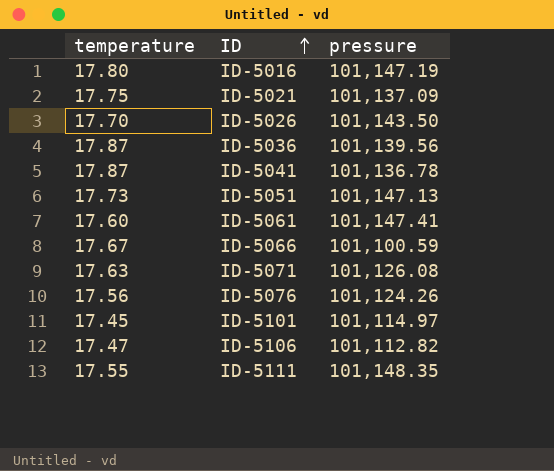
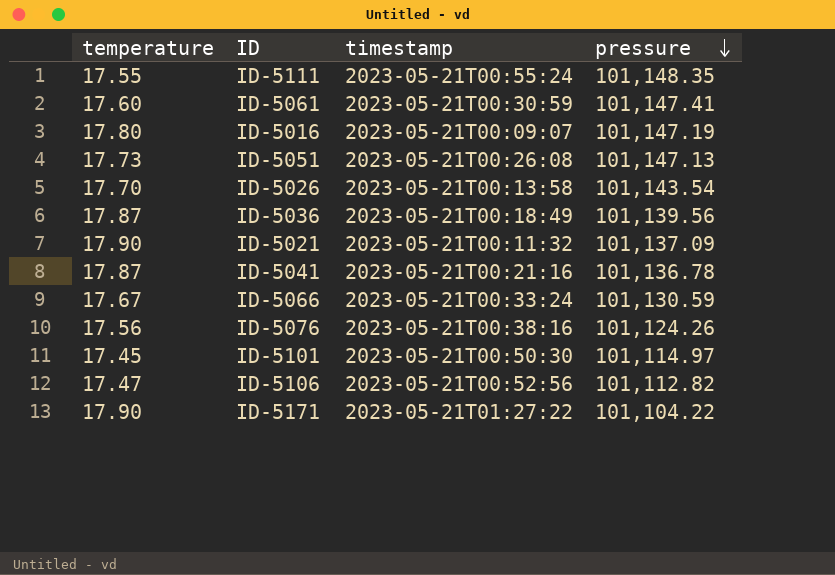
row order: ID ascending -> pressure descending
column timestamp | position: none -> 3
row ID-5071: 17.63 | 101,126.08 -> none
ID-5026 | pressure: 101,143.50 -> 101,143.54
ID-5021 | temperature: 17.75 -> 17.90
ID-5066 | pressure: 101,100.59 -> 101,130.59
row ID-5171: none -> 17.90 | 2023-05-21T01:27:22 | 101,104.22

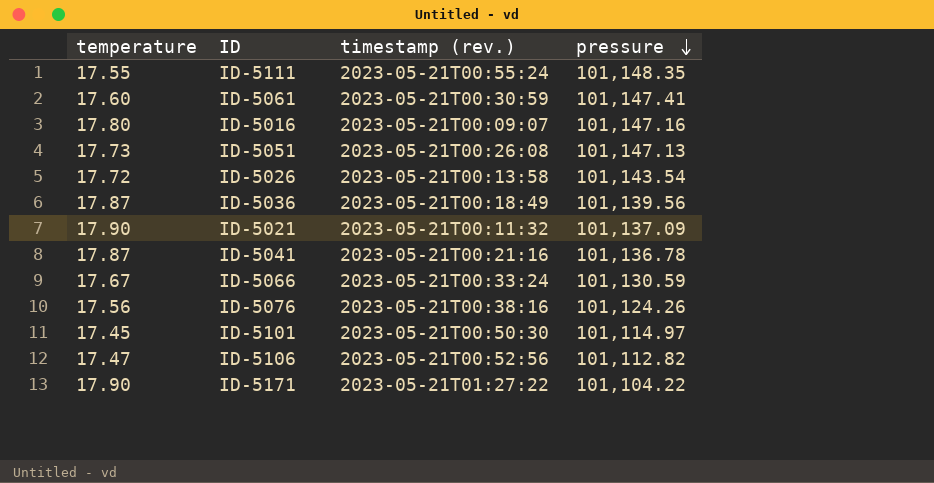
column name: timestamp -> timestamp (rev.)
ID-5016 | pressure: 101,147.19 -> 101,147.16
ID-5026 | temperature: 17.70 -> 17.72

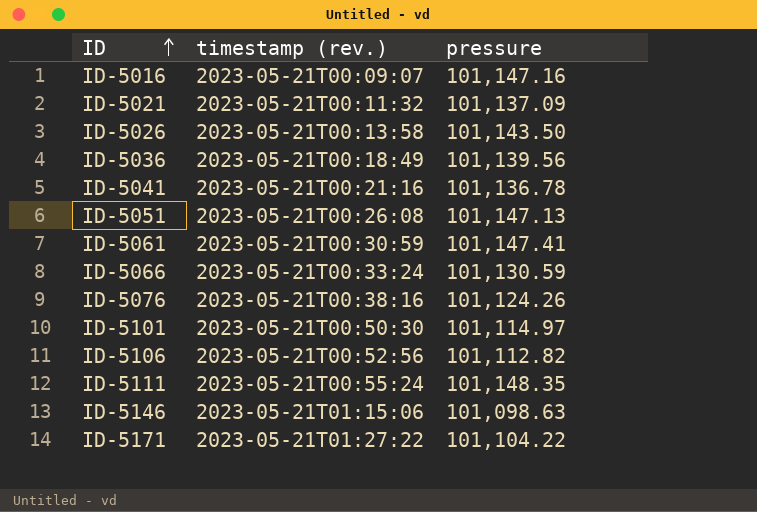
row order: pressure descending -> ID ascending
column temperature | position: 1 -> none
ID-5026 | pressure: 101,143.54 -> 101,143.50
row ID-5146: none -> 2023-05-21T01:15:06 | 101,098.63

